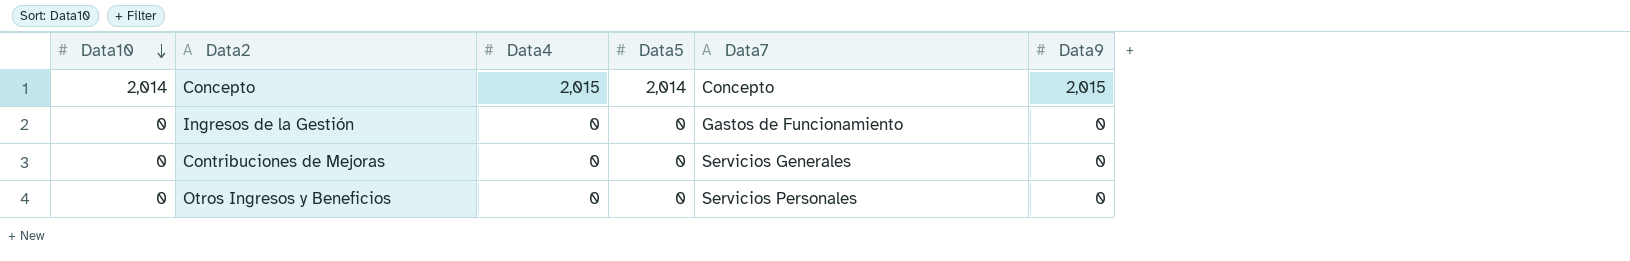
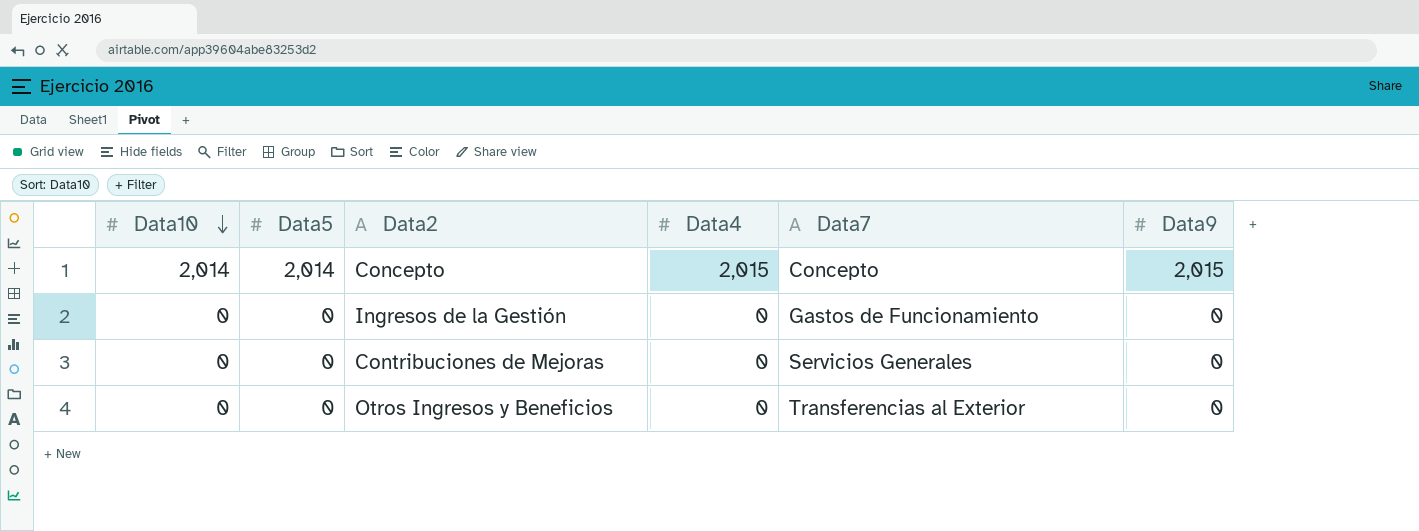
column Data5 | position: 4 -> 2
Otros Ingresos y Beneficios | Data7: Servicios Personales -> Transferencias al Exterior

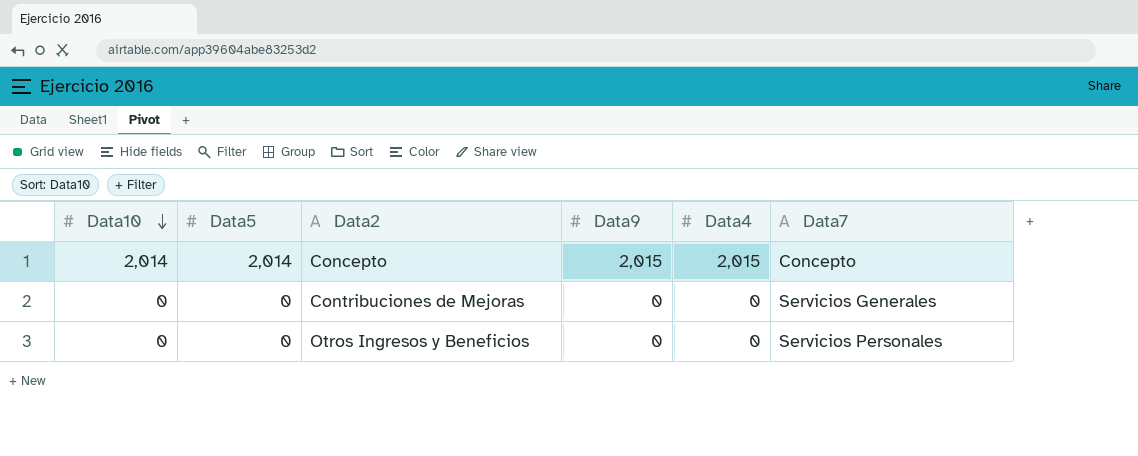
column Data9 | position: 6 -> 4
row Ingresos de la Gestión: 0 | 0 | 0 | Gastos de Funcionamiento | 0 -> none
Otros Ingresos y Beneficios | Data7: Transferencias al Exterior -> Servicios Personales

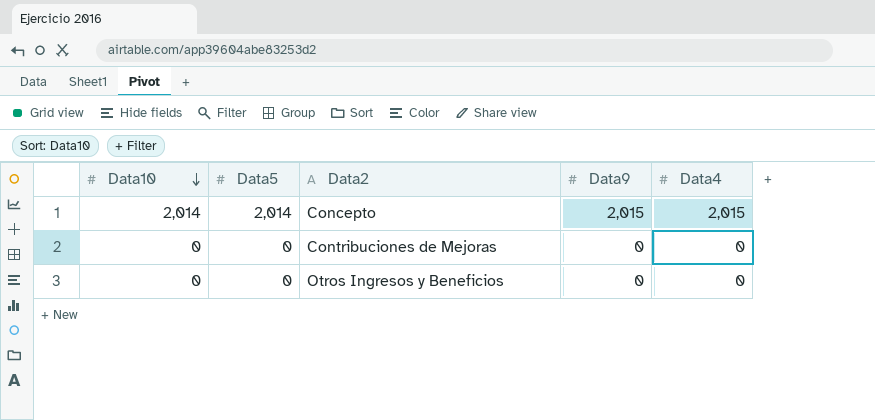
column Data7 | position: 6 -> none

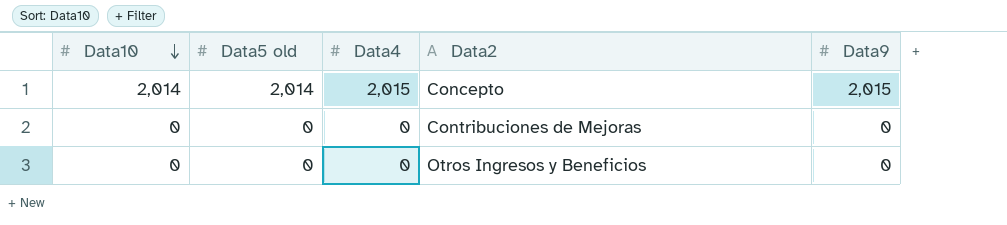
column name: Data5 -> Data5 old
column Data4 | position: 5 -> 3

